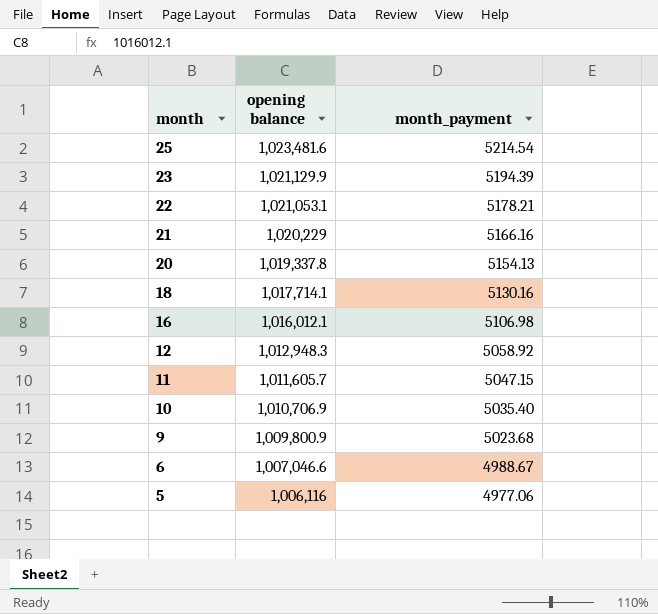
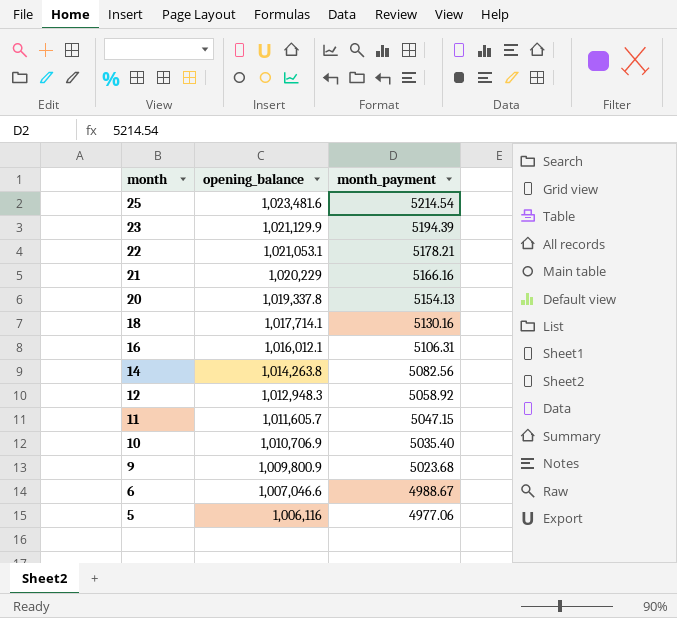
column name: opening balance -> opening_balance
16 | month_payment: 5106.98 -> 5106.31
row 14: none -> 1,014,263.8 | 5082.56

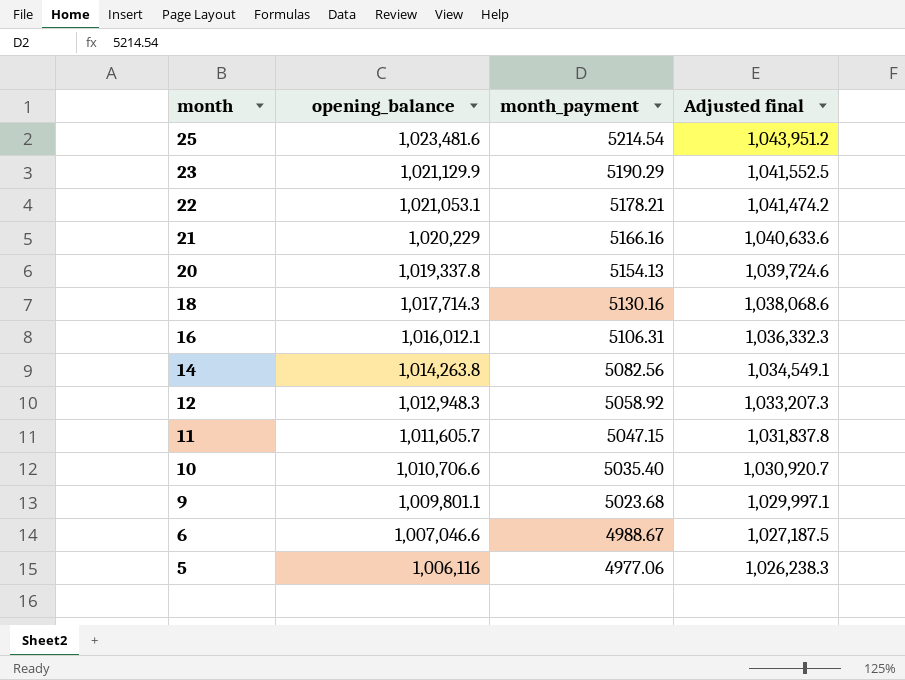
column Adjusted final | formula: none -> [opening_balance] * 1.02
23 | month_payment: 5194.39 -> 5190.29
18 | opening_balance: 1,017,714.1 -> 1,017,714.3
10 | opening_balance: 1,010,706.9 -> 1,010,706.6
9 | opening_balance: 1,009,800.9 -> 1,009,801.1

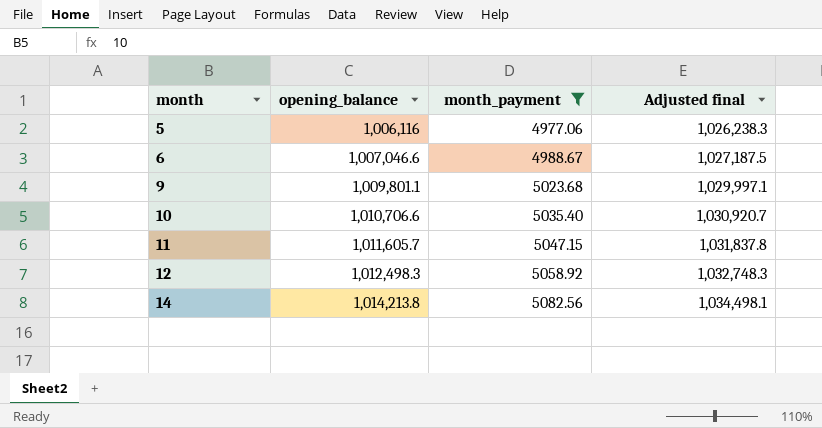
filter: none -> month_payment <= 5082.56
row order: month descending -> month ascending
12 | opening_balance: 1,012,948.3 -> 1,012,498.3
12 | Adjusted final: 1,033,207.3 -> 1,032,748.3
14 | opening_balance: 1,014,263.8 -> 1,014,213.8
14 | Adjusted final: 1,034,549.1 -> 1,034,498.1

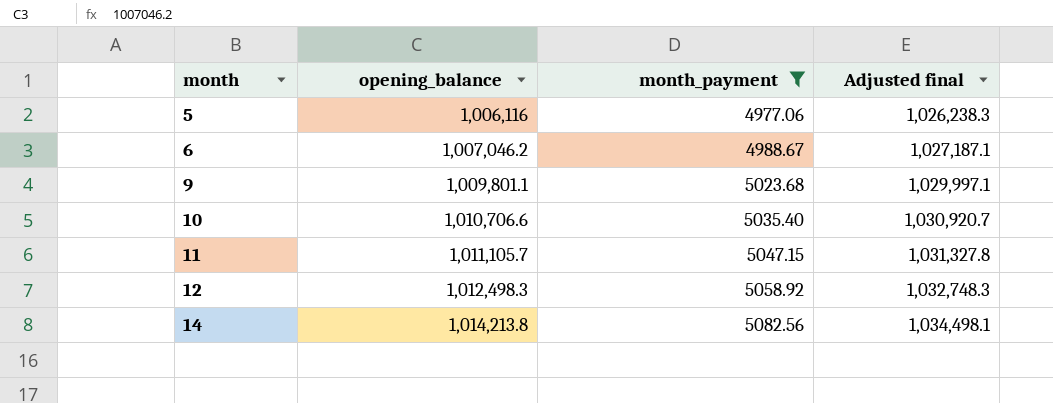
6 | opening_balance: 1,007,046.6 -> 1,007,046.2
6 | Adjusted final: 1,027,187.5 -> 1,027,187.1
11 | opening_balance: 1,011,605.7 -> 1,011,105.7
11 | Adjusted final: 1,031,837.8 -> 1,031,327.8

